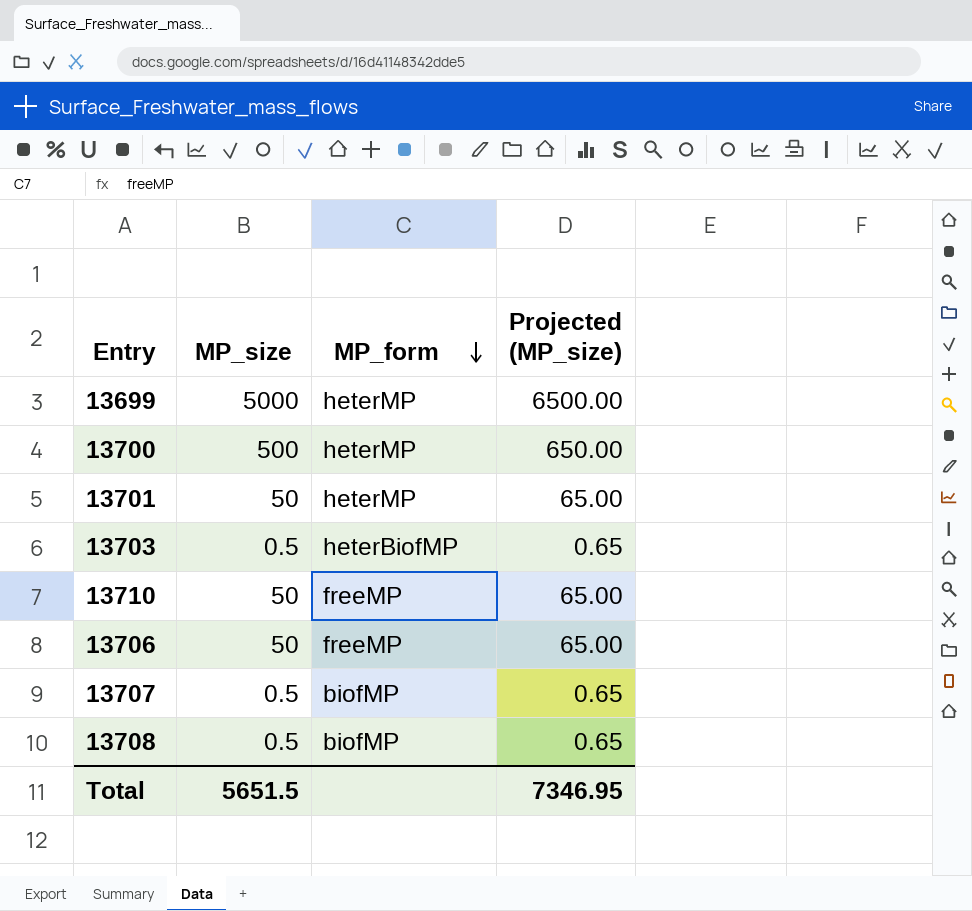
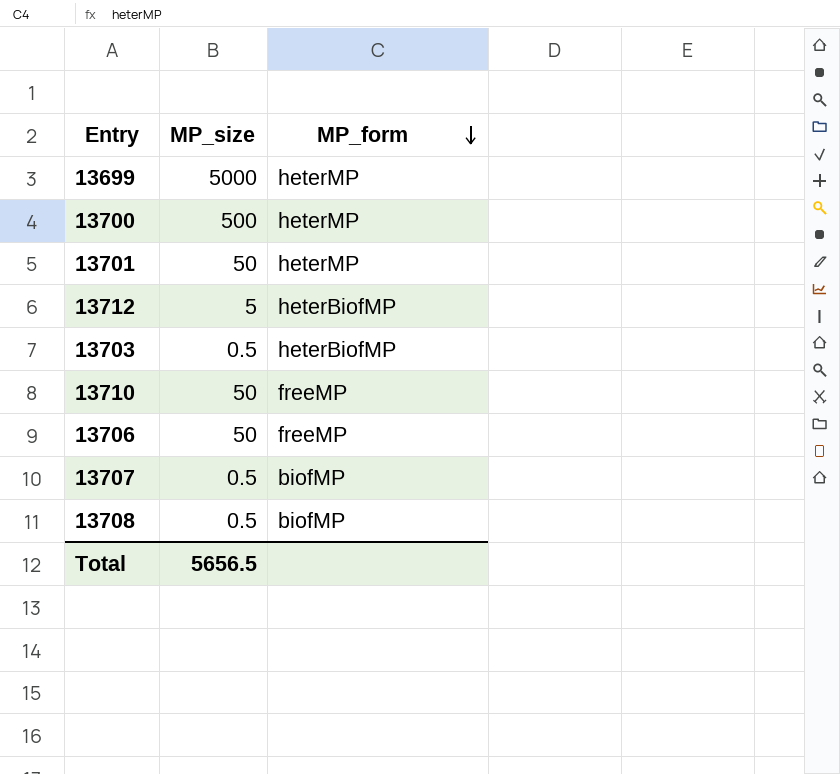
column Projected (MP_size) | formula: [MP_size] * 1.3 -> none
row 13712: none -> 5 | heterBiofMP
Total | MP_size: 5651.5 -> 5656.5

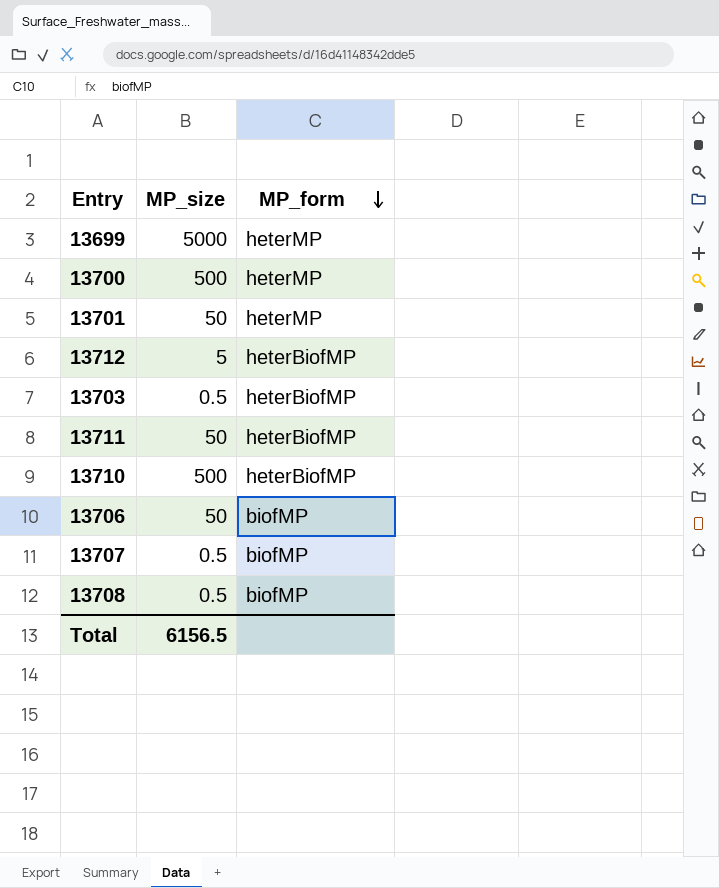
row 13711: none -> 50 | heterBiofMP
13710 | MP_size: 50 -> 500
13710 | MP_form: freeMP -> heterBiofMP
13706 | MP_form: freeMP -> biofMP
Total | MP_size: 5656.5 -> 6156.5

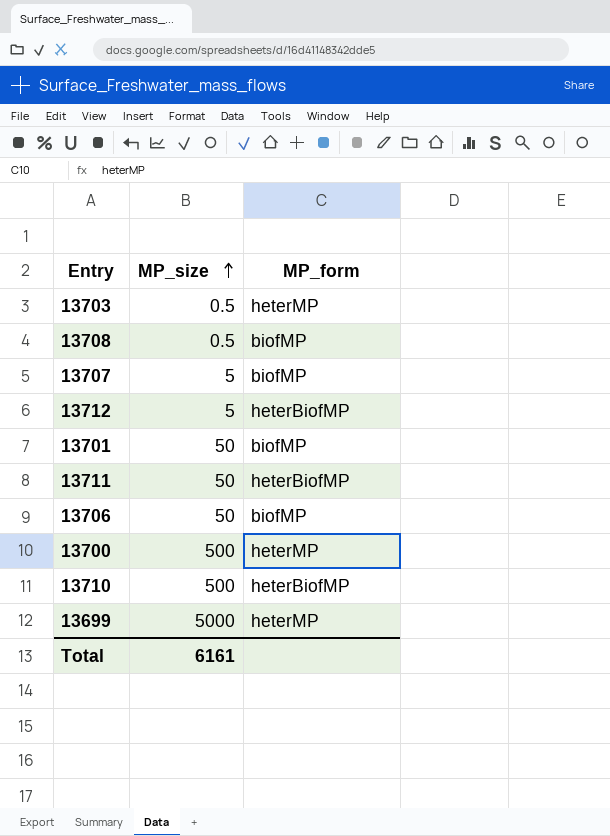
row order: MP_form descending -> MP_size ascending
13703 | MP_form: heterBiofMP -> heterMP
13707 | MP_size: 0.5 -> 5
13701 | MP_form: heterMP -> biofMP
Total | MP_size: 6156.5 -> 6161

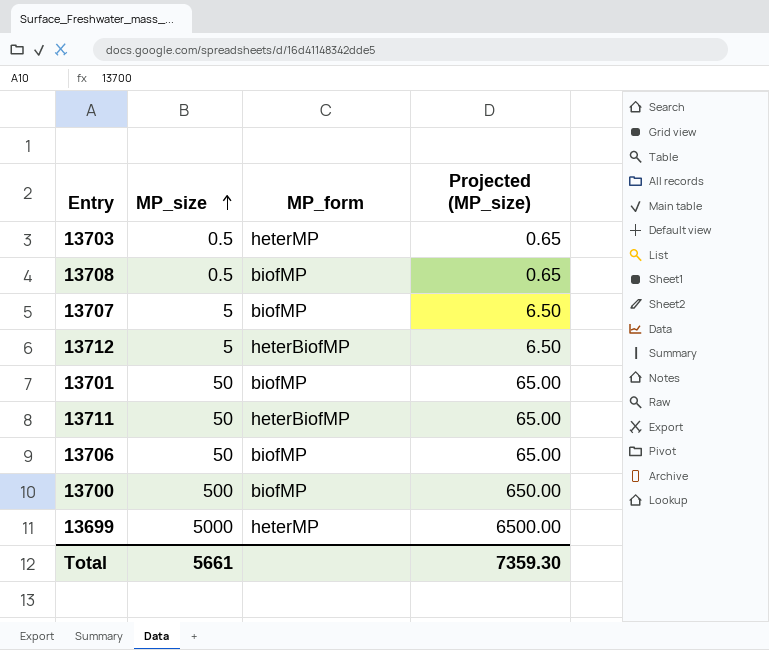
column Projected (MP_size) | formula: none -> [MP_size] * 1.3
row 13710: 500 | heterBiofMP -> none
13700 | MP_form: heterMP -> biofMP
Total | MP_size: 6161 -> 5661

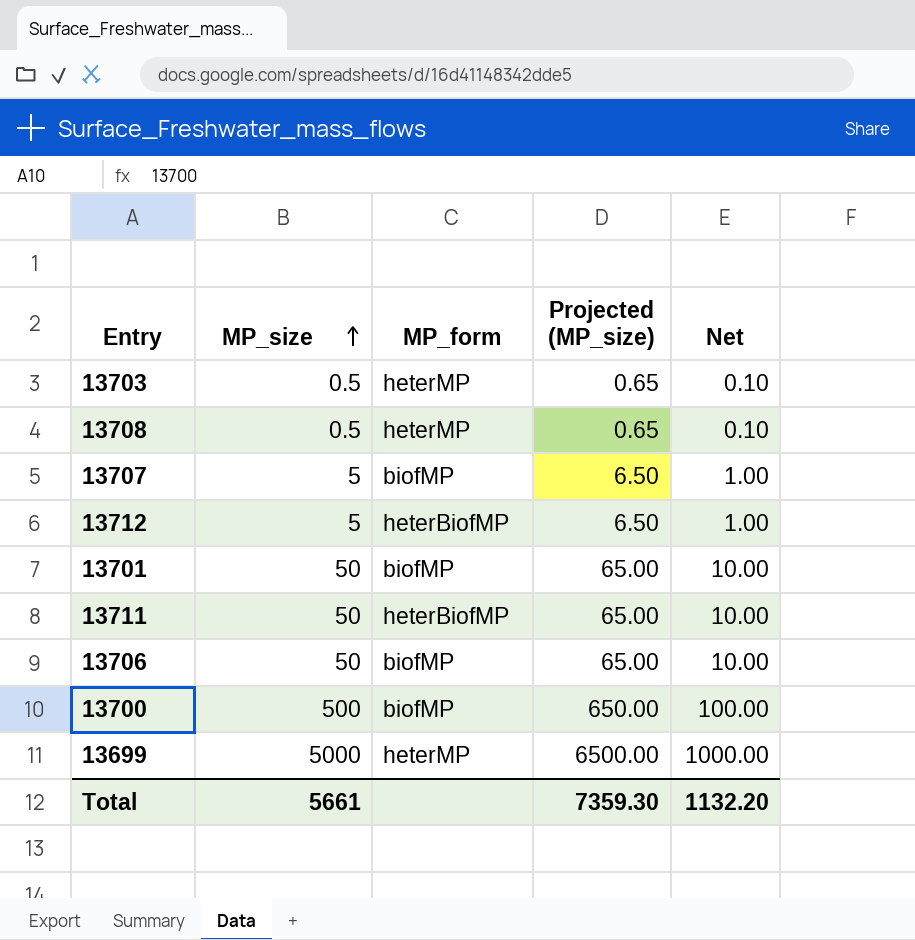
column Net | formula: none -> [MP_size] * 0.2
13708 | MP_form: biofMP -> heterMP

